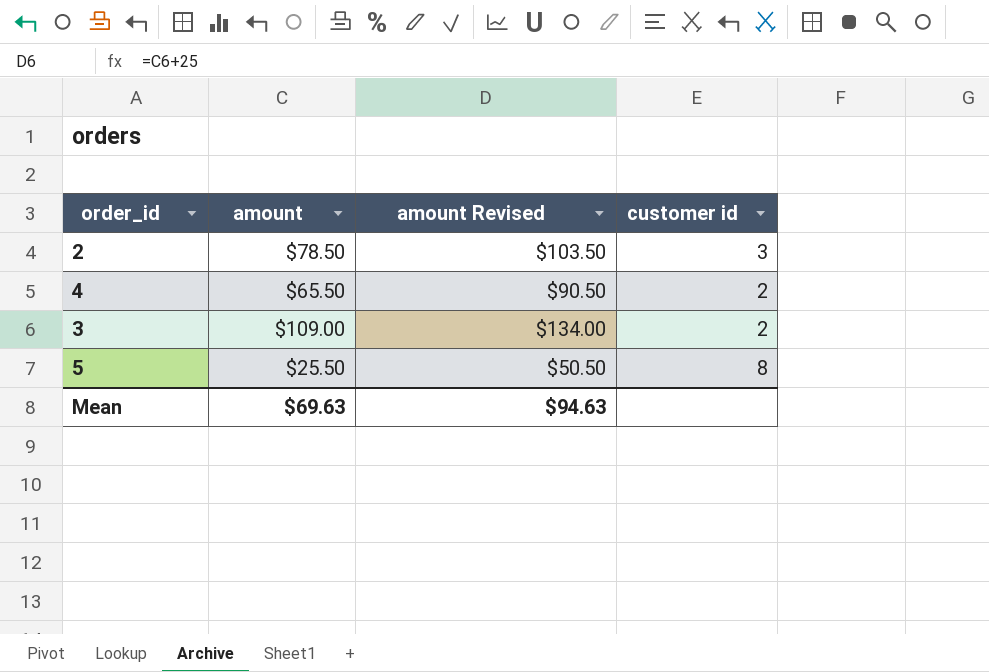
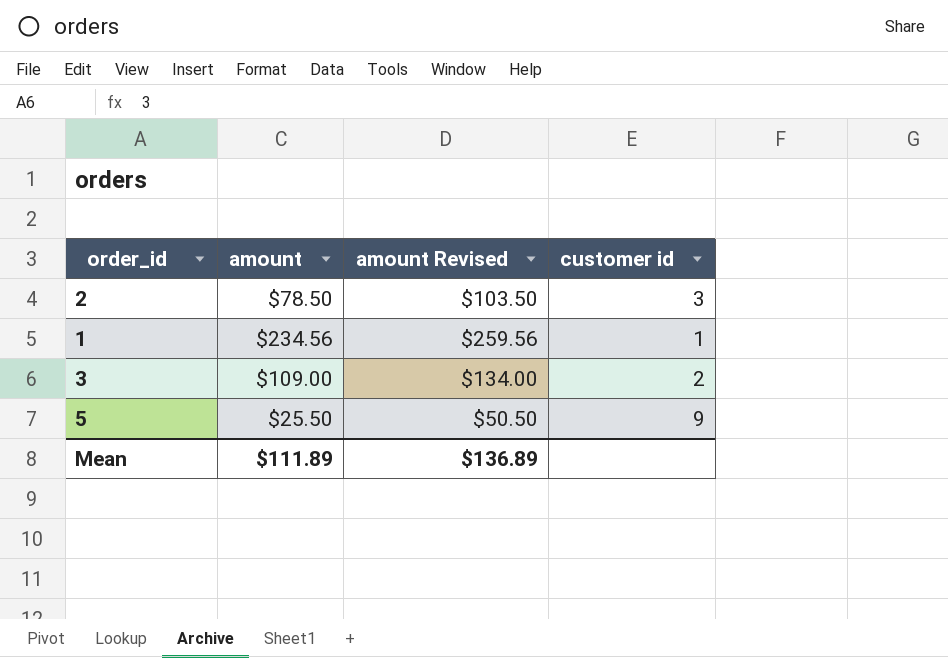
row 4: $65.50 | $90.50 | 2 -> none
row 1: none -> $234.56 | $259.56 | 1
5 | customer id: 8 -> 9
Mean | amount: $69.63 -> $111.89
Mean | amount Revised: $94.63 -> $136.89

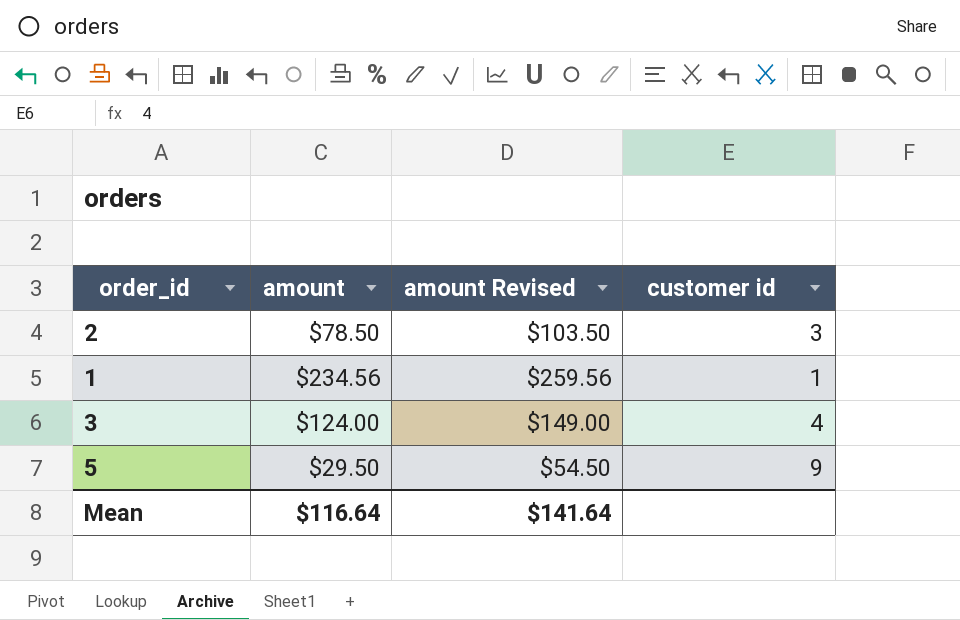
3 | amount: $109.00 -> $124.00
3 | amount Revised: $134.00 -> $149.00
3 | customer id: 2 -> 4
5 | amount: $25.50 -> $29.50
5 | amount Revised: $50.50 -> $54.50
Mean | amount: $111.89 -> $116.64
Mean | amount Revised: $136.89 -> $141.64

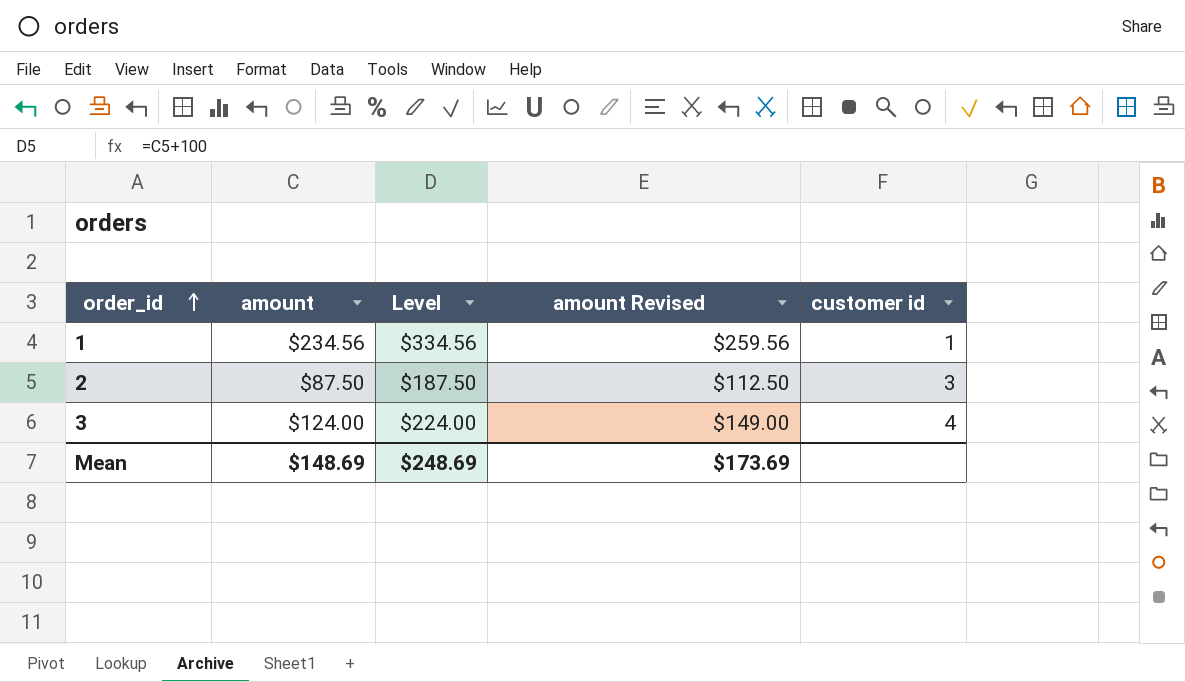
row order: none -> order_id ascending
column Level | formula: none -> [amount] + 100
row 5: $29.50 | $54.50 | 9 -> none
2 | amount: $78.50 -> $87.50
2 | amount Revised: $103.50 -> $112.50
Mean | amount: $116.64 -> $148.69
Mean | amount Revised: $141.64 -> $173.69

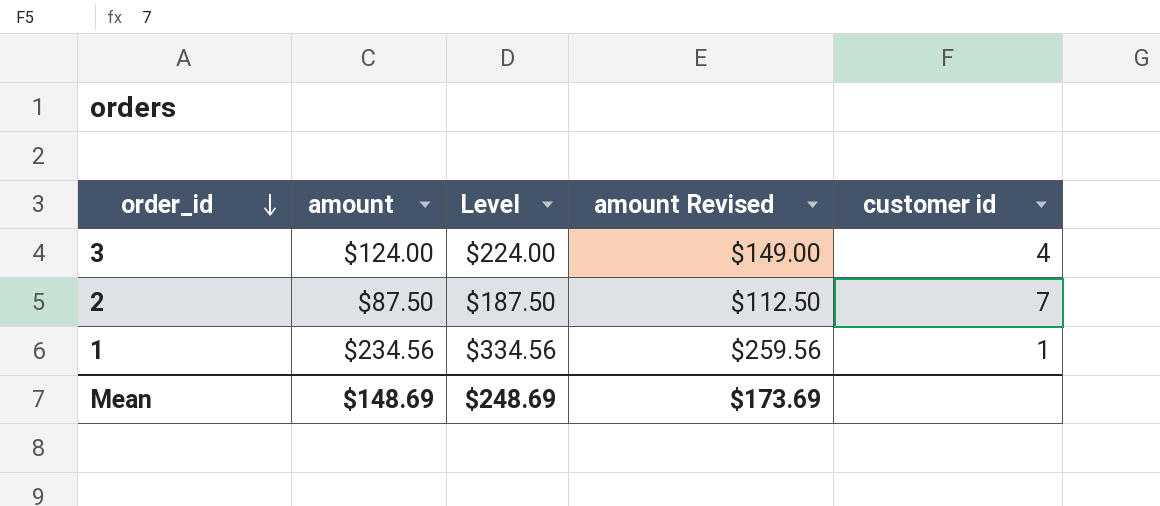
row order: order_id ascending -> order_id descending
2 | customer id: 3 -> 7

